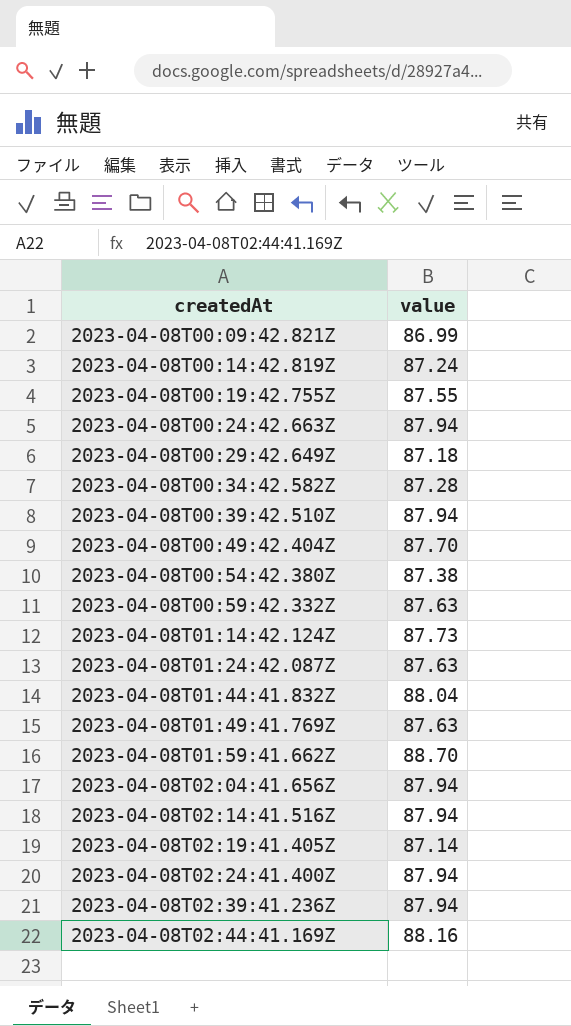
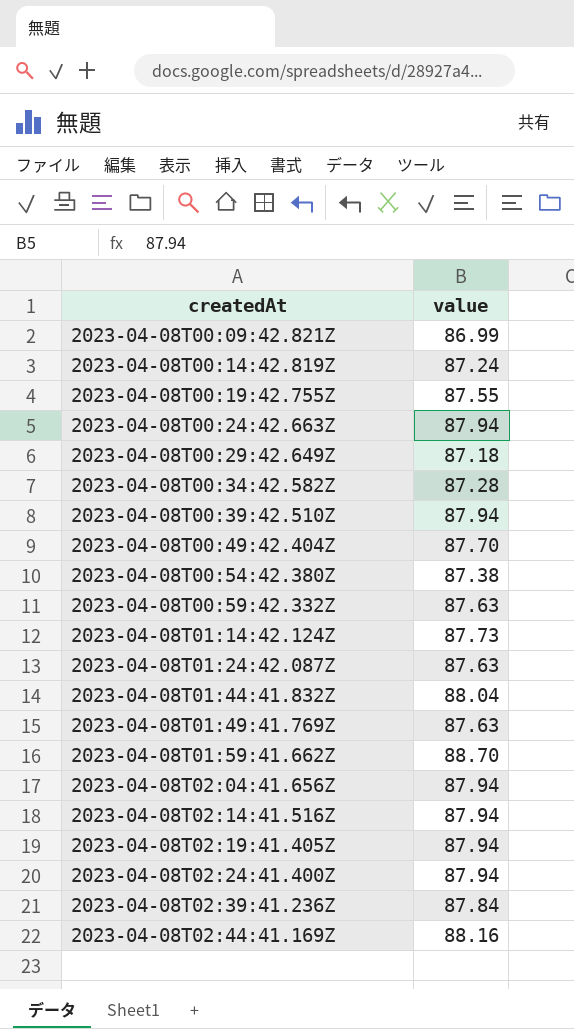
2023-04-08T02:19:41.405Z | value: 87.14 -> 87.94
2023-04-08T02:39:41.236Z | value: 87.94 -> 87.84

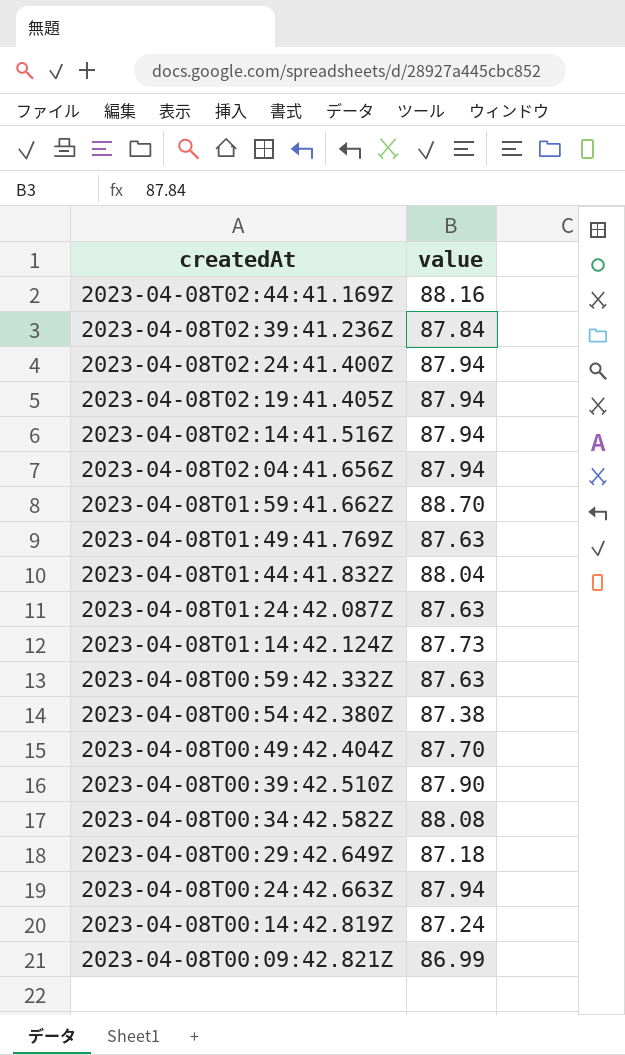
row order: createdAt ascending -> createdAt descending
row 2023-04-08T00:19:42.755Z: 87.55 -> none
2023-04-08T00:39:42.510Z | value: 87.94 -> 87.90
2023-04-08T00:34:42.582Z | value: 87.28 -> 88.08

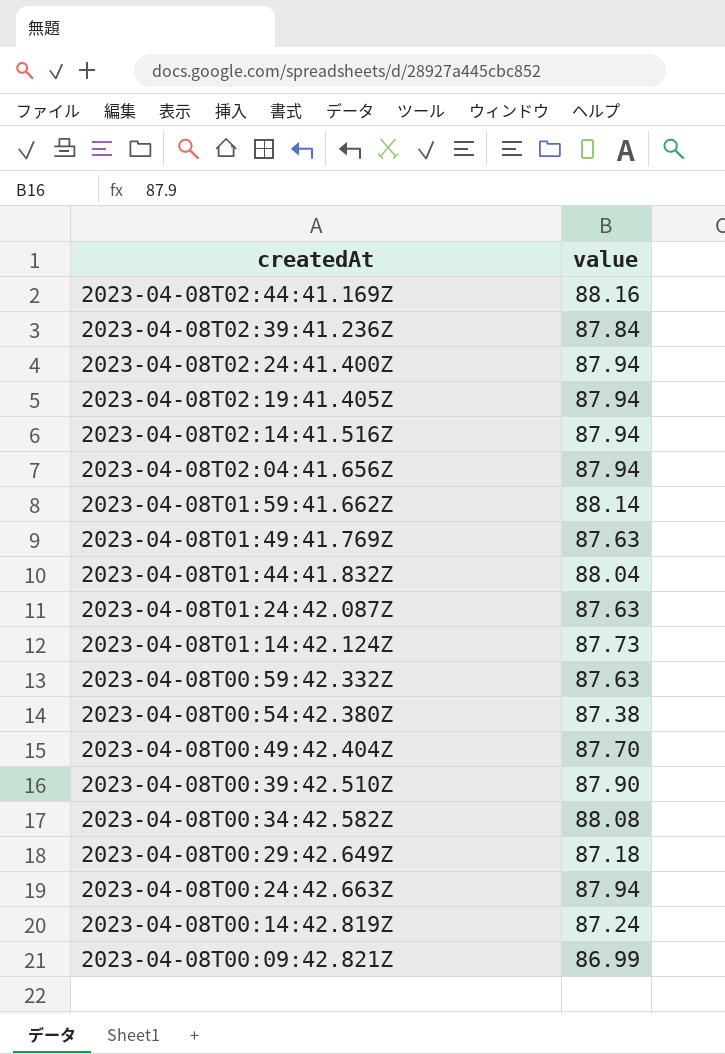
2023-04-08T01:59:41.662Z | value: 88.70 -> 88.14

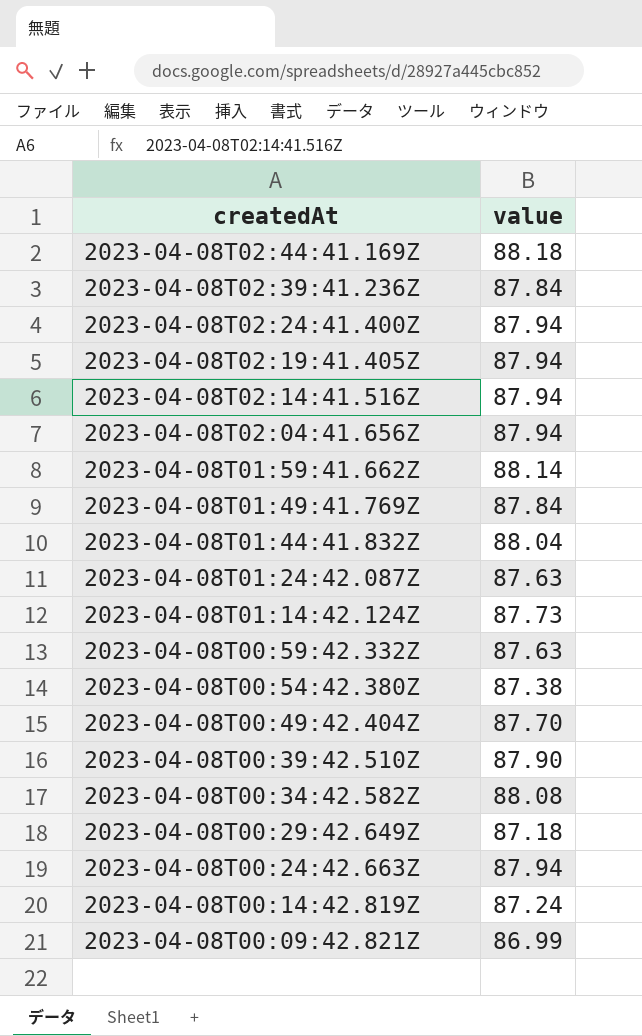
2023-04-08T02:44:41.169Z | value: 88.16 -> 88.18
2023-04-08T01:49:41.769Z | value: 87.63 -> 87.84

